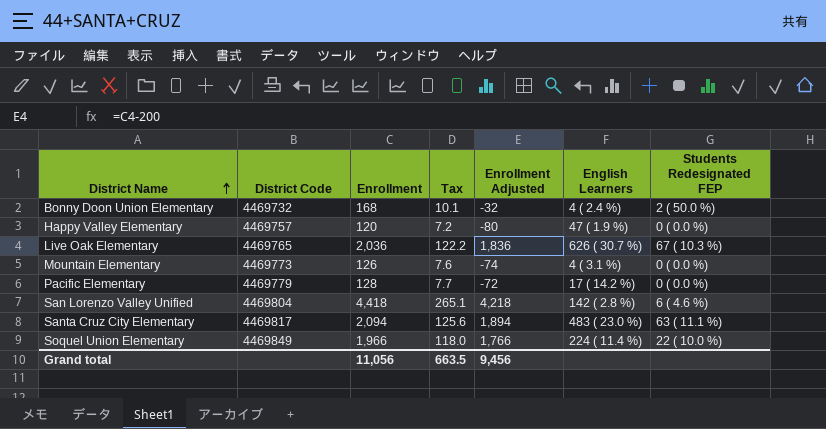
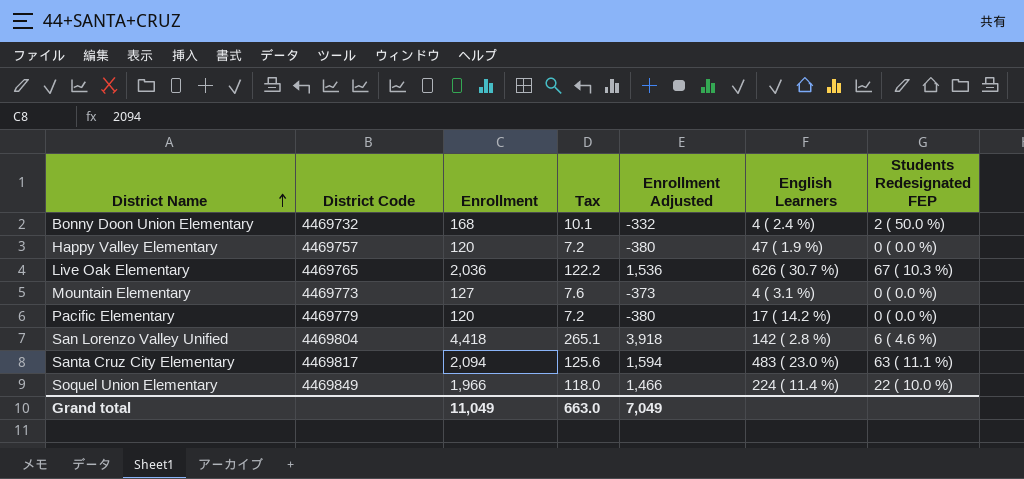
column Enrollment Adjusted | formula: [Enrollment] - 200 -> [Enrollment] - 500
Mountain Elementary | Enrollment: 126 -> 127
Pacific Elementary | Enrollment: 128 -> 120
Pacific Elementary | Tax: 7.7 -> 7.2
Grand total | Enrollment: 11,056 -> 11,049
Grand total | Tax: 663.5 -> 663.0
Grand total | Enrollment Adjusted: 9,456 -> 7,049

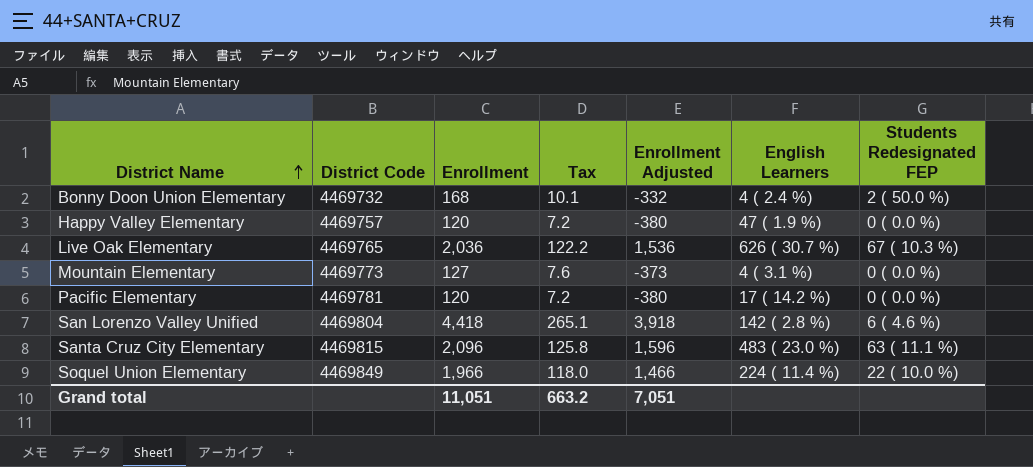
Pacific Elementary | District Code: 4469779 -> 4469781
Santa Cruz City Elementary | District Code: 4469817 -> 4469815
Santa Cruz City Elementary | Enrollment: 2,094 -> 2,096
Santa Cruz City Elementary | Tax: 125.6 -> 125.8
Santa Cruz City Elementary | Enrollment Adjusted: 1,594 -> 1,596
Grand total | Enrollment: 11,049 -> 11,051
Grand total | Tax: 663.0 -> 663.2
Grand total | Enrollment Adjusted: 7,049 -> 7,051

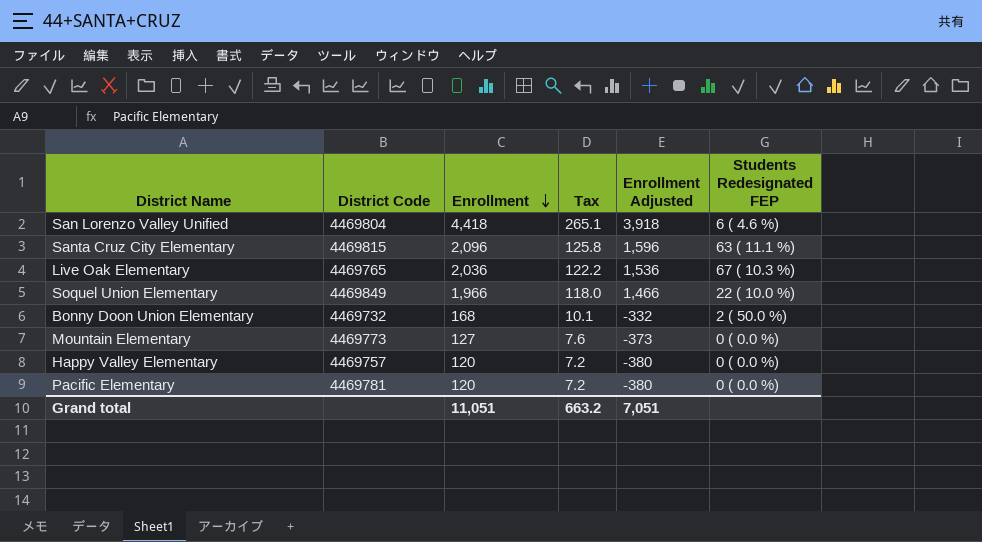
row order: District Name ascending -> Enrollment descending
column English Learners | position: 6 -> none

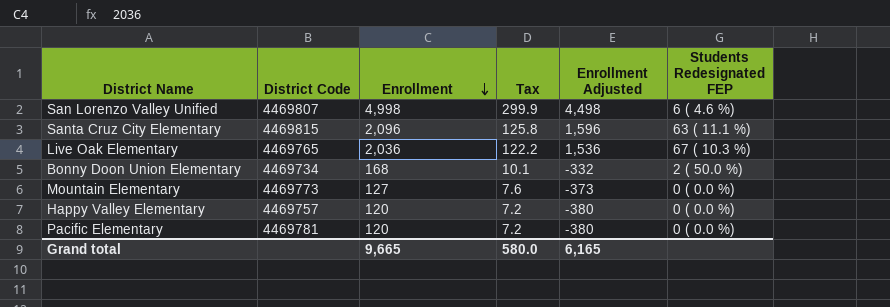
row Soquel Union Elementary: 4469849 | 1,966 | 118.0 | 1,466 | 22 ( 10.0 %) -> none
San Lorenzo Valley Unified | District Code: 4469804 -> 4469807
San Lorenzo Valley Unified | Enrollment: 4,418 -> 4,998
San Lorenzo Valley Unified | Tax: 265.1 -> 299.9
San Lorenzo Valley Unified | Enrollment Adjusted: 3,918 -> 4,498
Bonny Doon Union Elementary | District Code: 4469732 -> 4469734
Grand total | Enrollment: 11,051 -> 9,665
Grand total | Tax: 663.2 -> 580.0
Grand total | Enrollment Adjusted: 7,051 -> 6,165

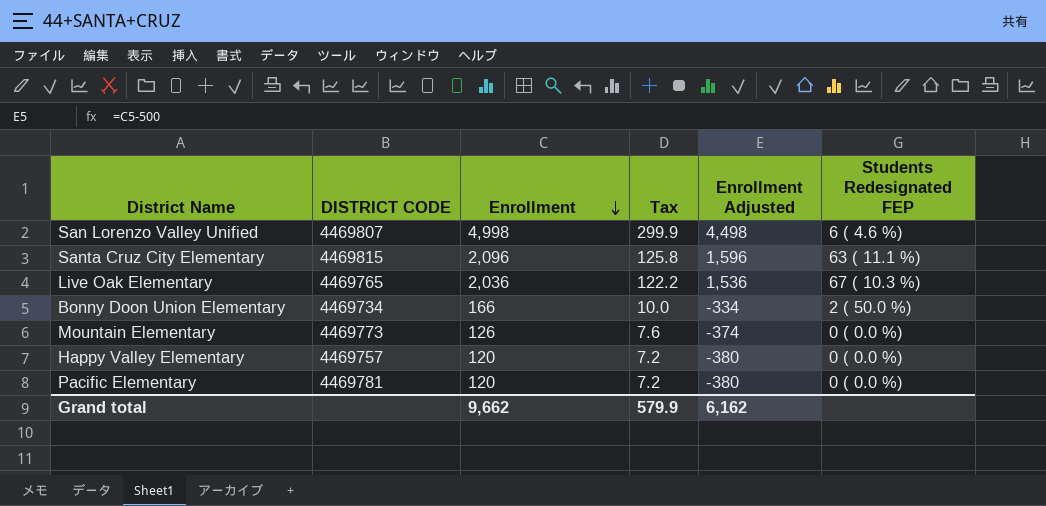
column name: District Code -> DISTRICT CODE
Bonny Doon Union Elementary | Enrollment: 168 -> 166
Bonny Doon Union Elementary | Tax: 10.1 -> 10.0
Bonny Doon Union Elementary | Enrollment Adjusted: -332 -> -334
Mountain Elementary | Enrollment: 127 -> 126
Mountain Elementary | Enrollment Adjusted: -373 -> -374
Grand total | Enrollment: 9,665 -> 9,662
Grand total | Tax: 580.0 -> 579.9
Grand total | Enrollment Adjusted: 6,165 -> 6,162

